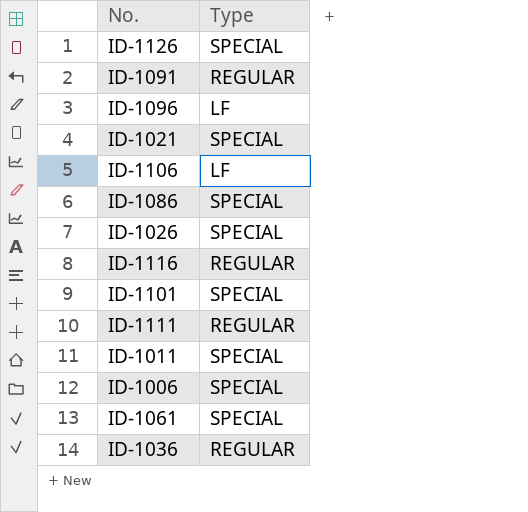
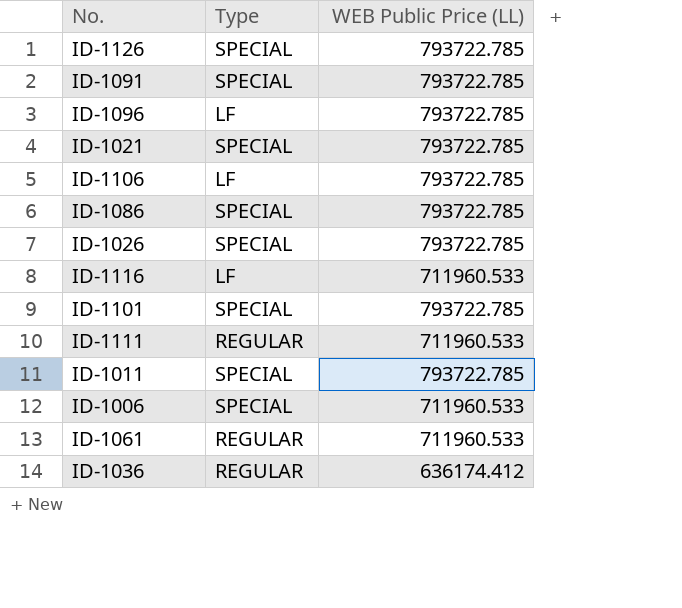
column WEB Public Price (LL) | position: none -> 3
ID-1091 | Type: REGULAR -> SPECIAL
ID-1116 | Type: REGULAR -> LF
ID-1061 | Type: SPECIAL -> REGULAR

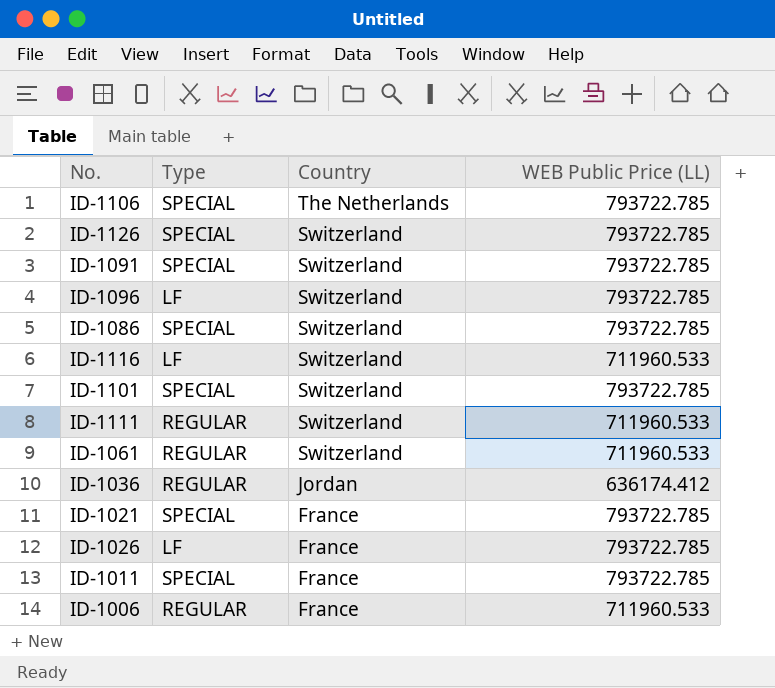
row order: none -> Country descending
column Country | position: none -> 3
ID-1106 | Type: LF -> SPECIAL
ID-1026 | Type: SPECIAL -> LF
ID-1006 | Type: SPECIAL -> REGULAR

